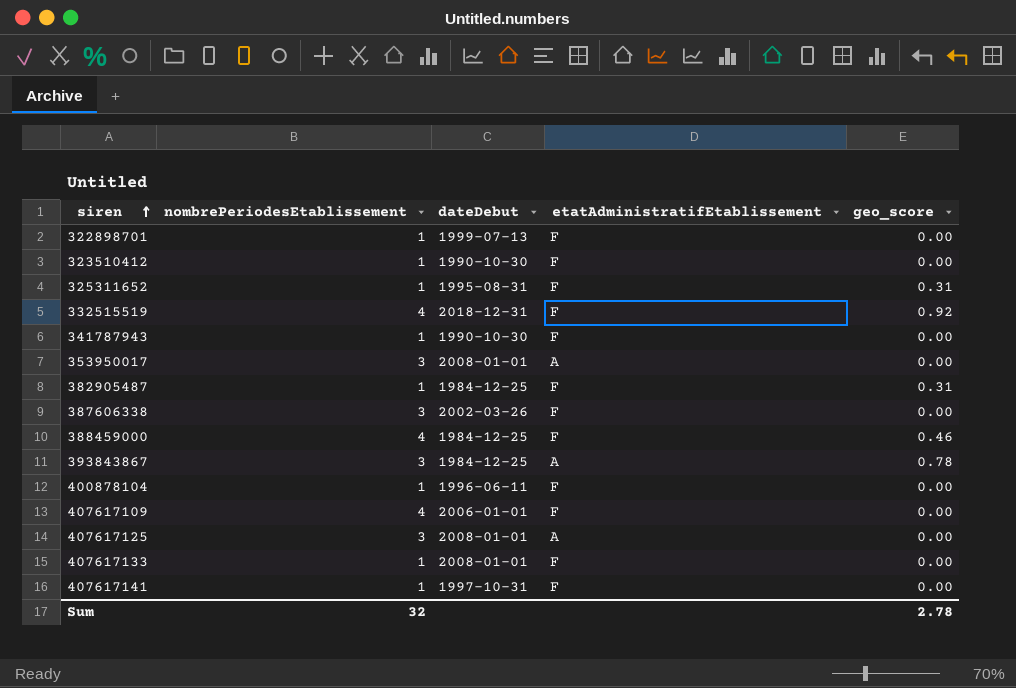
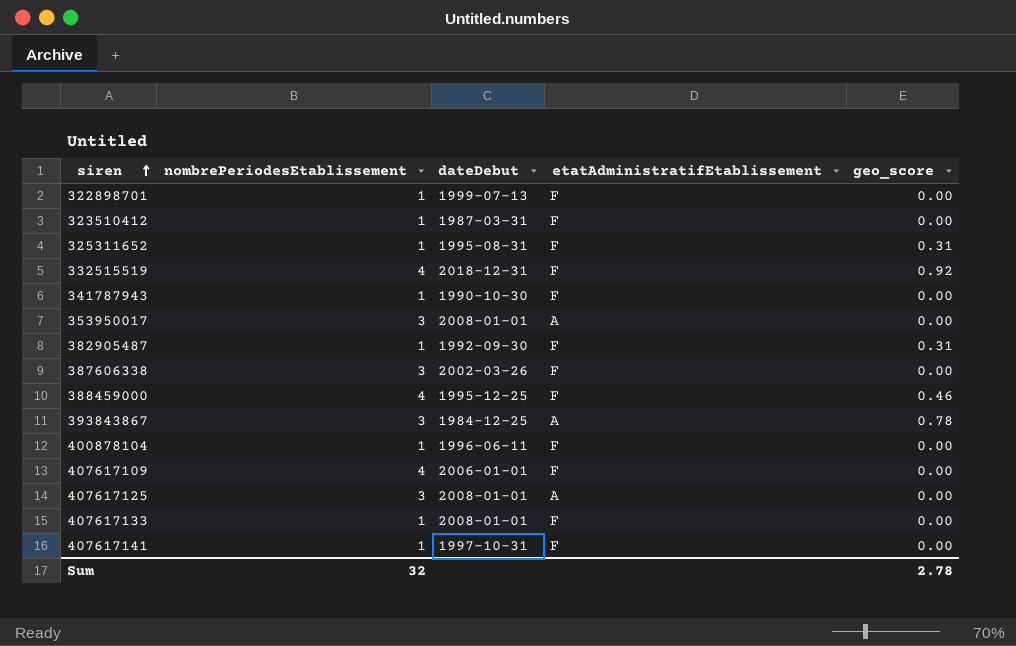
323510412 | dateDebut: 1990-10-30 -> 1987-03-31
382905487 | dateDebut: 1984-12-25 -> 1992-09-30
388459000 | dateDebut: 1984-12-25 -> 1995-12-25

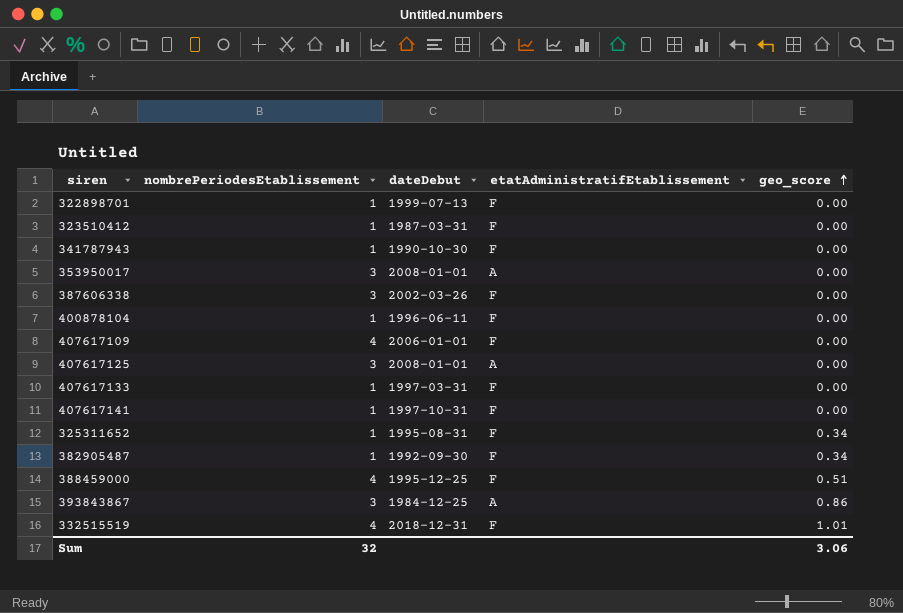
row order: siren ascending -> geo_score ascending
407617133 | dateDebut: 2008-01-01 -> 1997-03-31
325311652 | geo_score: 0.31 -> 0.34
382905487 | geo_score: 0.31 -> 0.34
388459000 | geo_score: 0.46 -> 0.51
393843867 | geo_score: 0.78 -> 0.86
332515519 | geo_score: 0.92 -> 1.01
Sum | geo_score: 2.78 -> 3.06

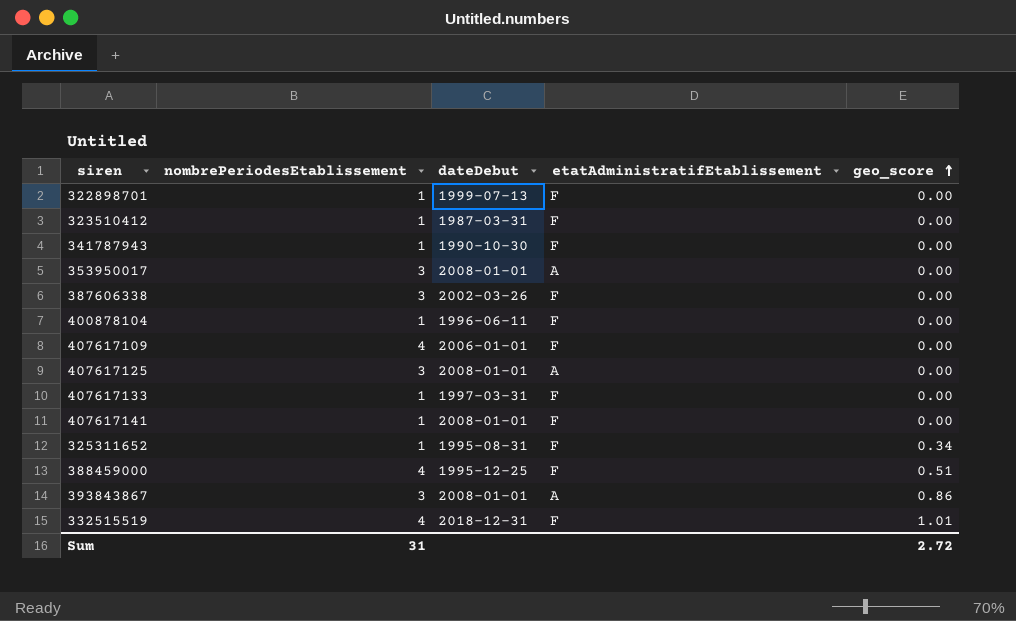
row 382905487: 1 | 1992-09-30 | F | 0.34 -> none
407617141 | dateDebut: 1997-10-31 -> 2008-01-01
393843867 | dateDebut: 1984-12-25 -> 2008-01-01
Sum | nombrePeriodesEtablissement: 32 -> 31
Sum | geo_score: 3.06 -> 2.72

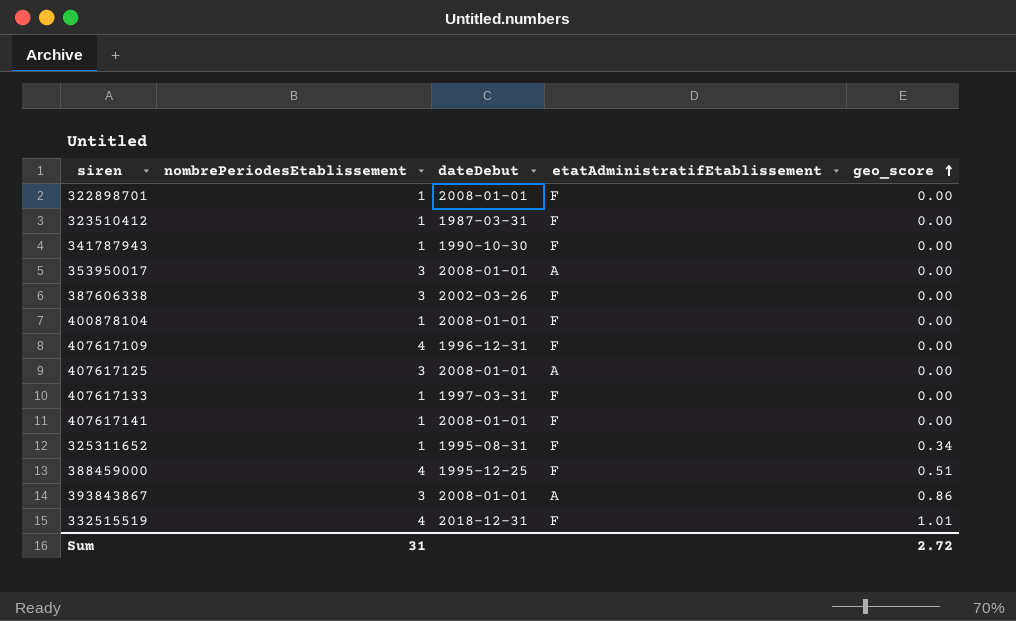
322898701 | dateDebut: 1999-07-13 -> 2008-01-01
400878104 | dateDebut: 1996-06-11 -> 2008-01-01
407617109 | dateDebut: 2006-01-01 -> 1996-12-31

